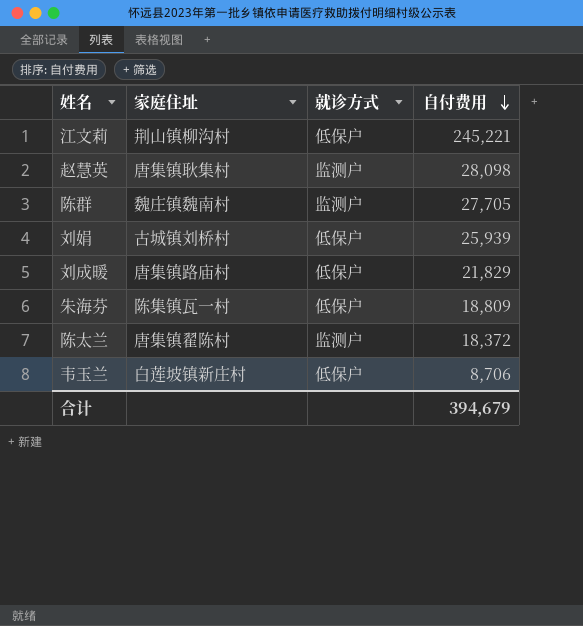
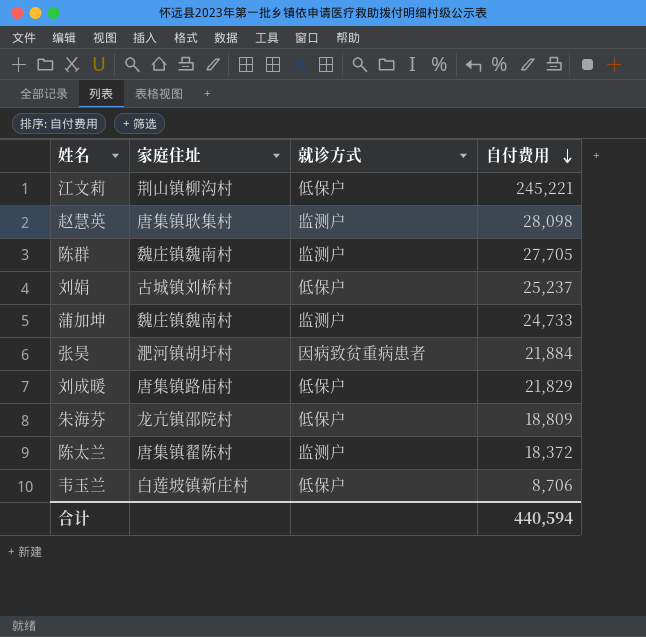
刘娟 | 自付费用: 25,939 -> 25,237
row 蒲加坤: none -> 魏庄镇魏南村 | 监测户 | 24,733
row 张昊: none -> 淝河镇胡圩村 | 因病致贫重病患者 | 21,884
朱海芬 | 家庭住址: 陈集镇瓦一村 -> 龙亢镇邵院村
合计 | 自付费用: 394,679 -> 440,594

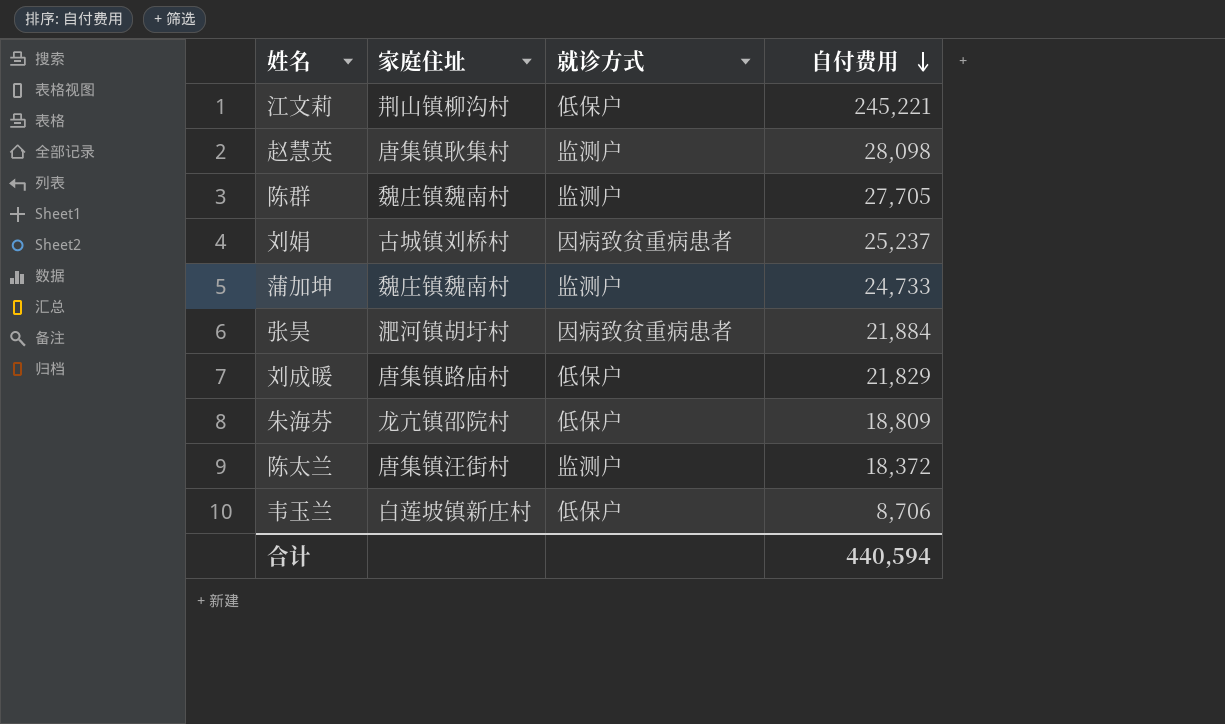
刘娟 | 就诊方式: 低保户 -> 因病致贫重病患者
陈太兰 | 家庭住址: 唐集镇翟陈村 -> 唐集镇汪街村

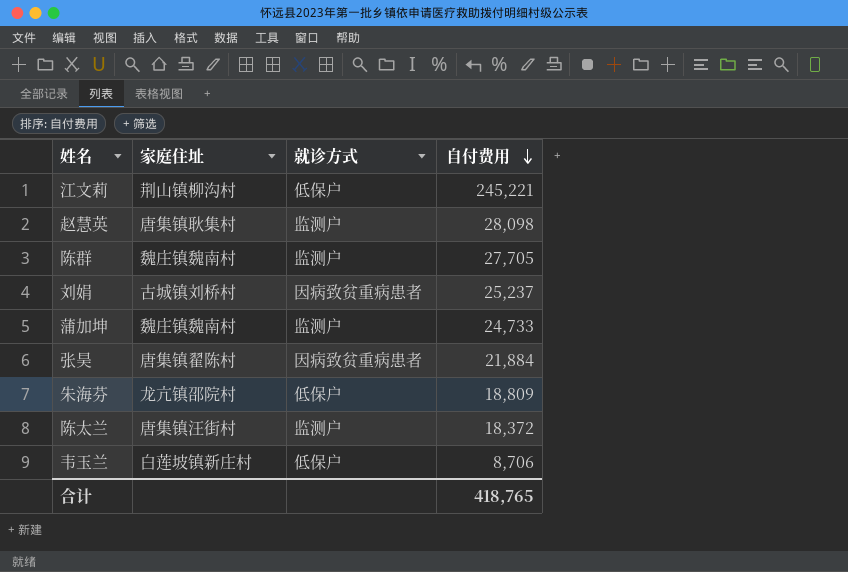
row 刘成暖: 唐集镇路庙村 | 低保户 | 21,829 -> none
张昊 | 家庭住址: 淝河镇胡圩村 -> 唐集镇翟陈村
合计 | 自付费用: 440,594 -> 418,765

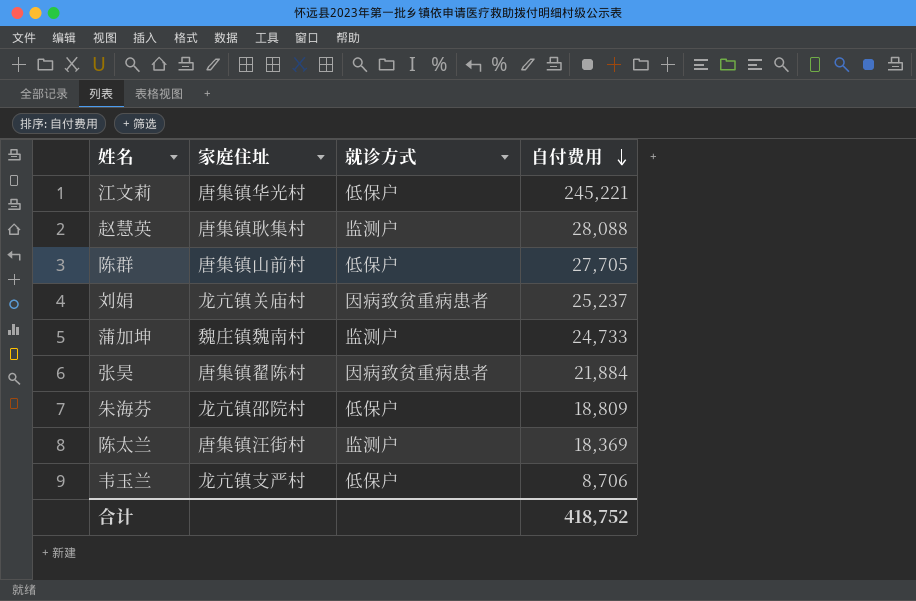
江文莉 | 家庭住址: 荆山镇柳沟村 -> 唐集镇华光村
赵慧英 | 自付费用: 28,098 -> 28,088
陈群 | 家庭住址: 魏庄镇魏南村 -> 唐集镇山前村
陈群 | 就诊方式: 监测户 -> 低保户
刘娟 | 家庭住址: 古城镇刘桥村 -> 龙亢镇关庙村
陈太兰 | 自付费用: 18,372 -> 18,369
韦玉兰 | 家庭住址: 白莲坡镇新庄村 -> 龙亢镇支严村
合计 | 自付费用: 418,765 -> 418,752

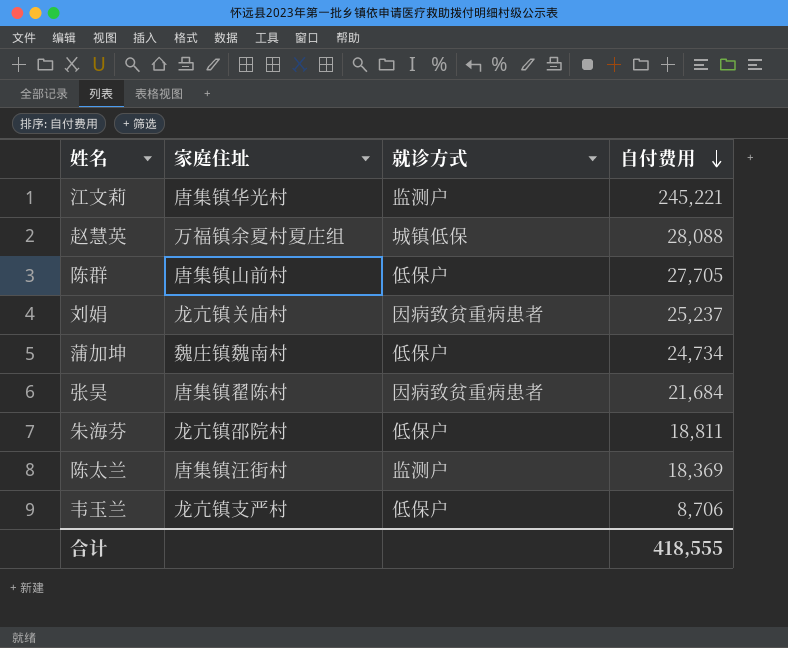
江文莉 | 就诊方式: 低保户 -> 监测户
赵慧英 | 家庭住址: 唐集镇耿集村 -> 万福镇余夏村夏庄组
赵慧英 | 就诊方式: 监测户 -> 城镇低保
蒲加坤 | 就诊方式: 监测户 -> 低保户
蒲加坤 | 自付费用: 24,733 -> 24,734
张昊 | 自付费用: 21,884 -> 21,684
朱海芬 | 自付费用: 18,809 -> 18,811
合计 | 自付费用: 418,752 -> 418,555

